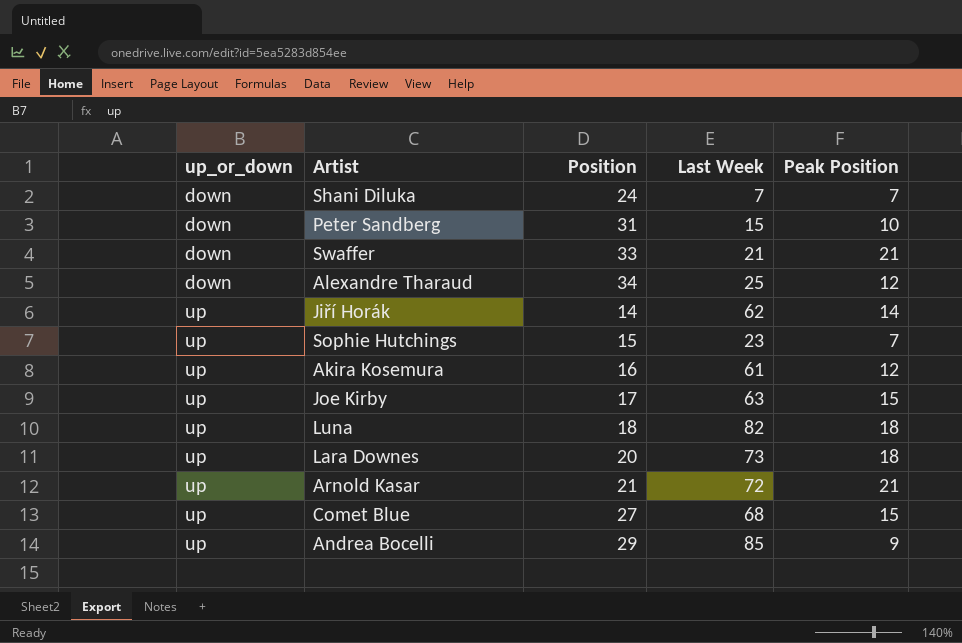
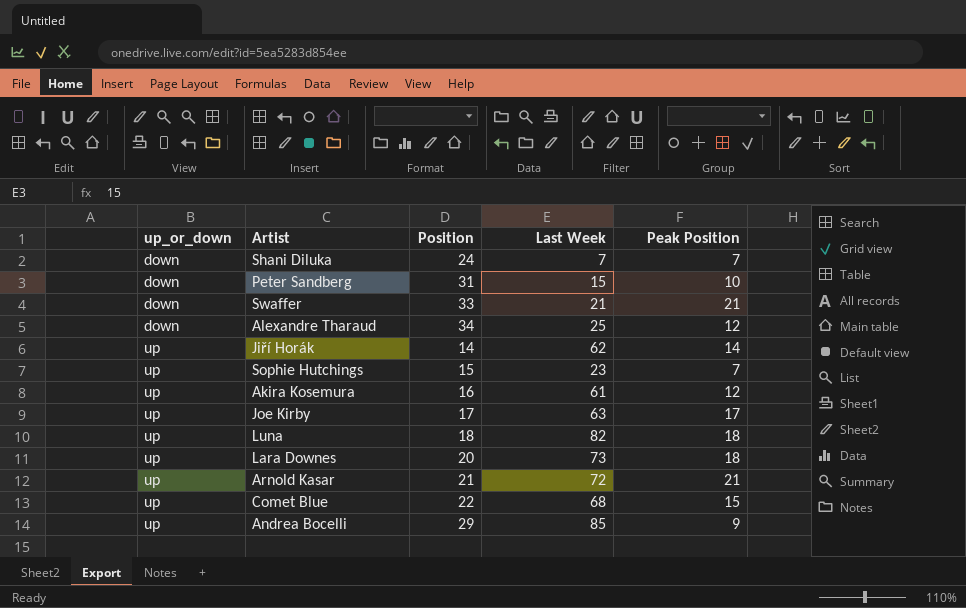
Joe Kirby | Peak Position: 15 -> 17
Comet Blue | Position: 27 -> 22

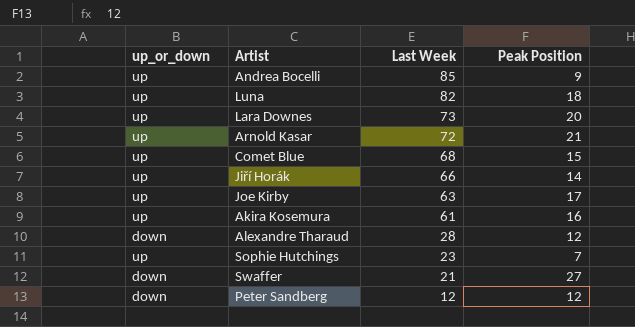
row order: up_or_down ascending -> Last Week descending
column Position | position: 3 -> none
row Shani Diluka: down | 24 | 7 | 7 -> none
Lara Downes | Peak Position: 18 -> 20
Jiří Horák | Last Week: 62 -> 66
Akira Kosemura | Peak Position: 12 -> 16
Alexandre Tharaud | Last Week: 25 -> 28
Swaffer | Peak Position: 21 -> 27
Peter Sandberg | Last Week: 15 -> 12
Peter Sandberg | Peak Position: 10 -> 12

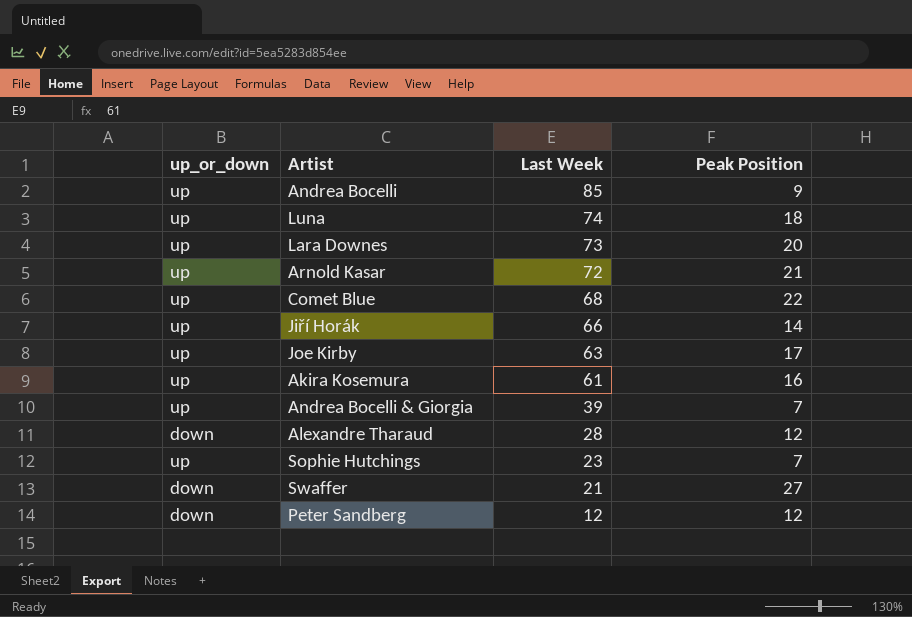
Luna | Last Week: 82 -> 74
Comet Blue | Peak Position: 15 -> 22
row Andrea Bocelli & Giorgia: none -> up | 39 | 7

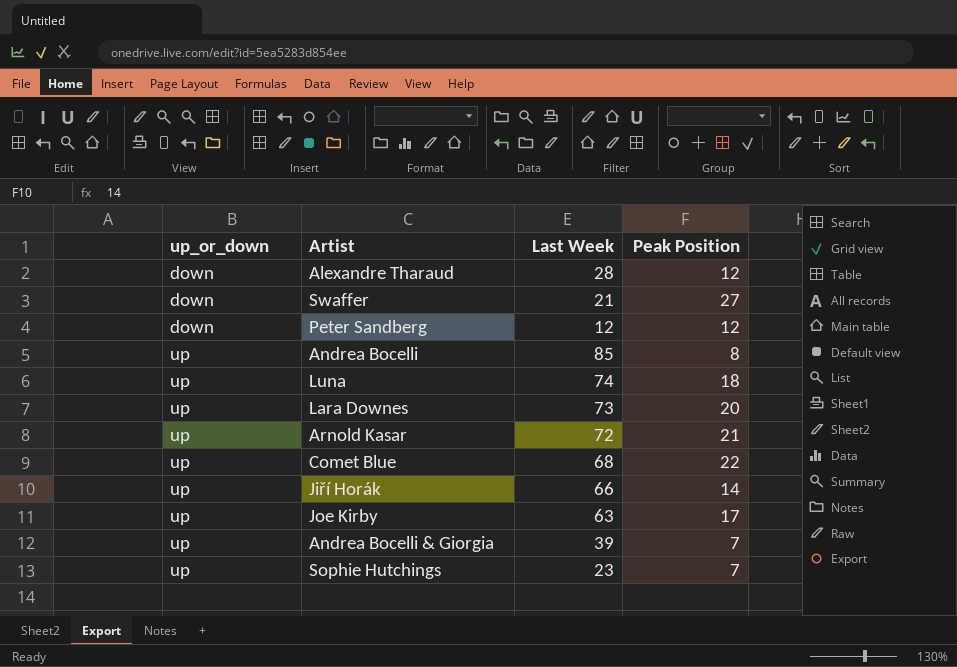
row order: Last Week descending -> up_or_down ascending
row Akira Kosemura: up | 61 | 16 -> none
Andrea Bocelli | Peak Position: 9 -> 8

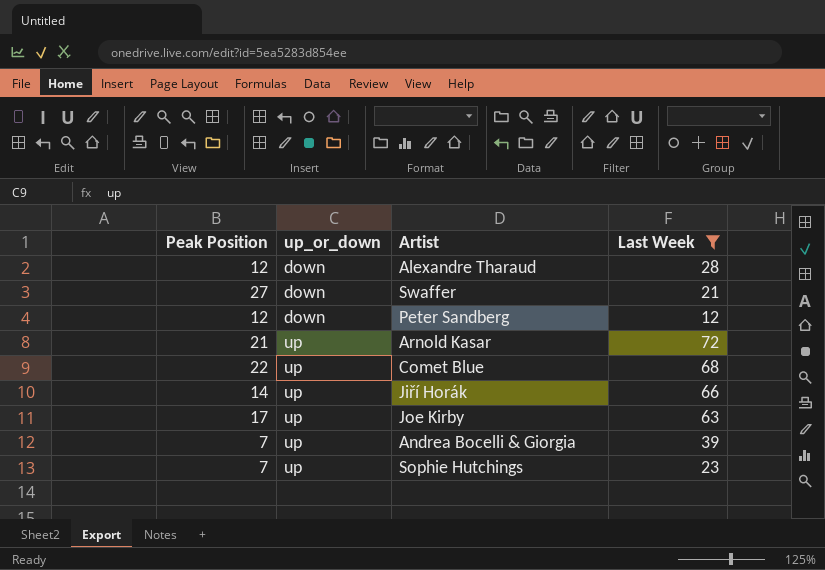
filter: none -> Last Week <= 72
column Peak Position | position: 4 -> 1

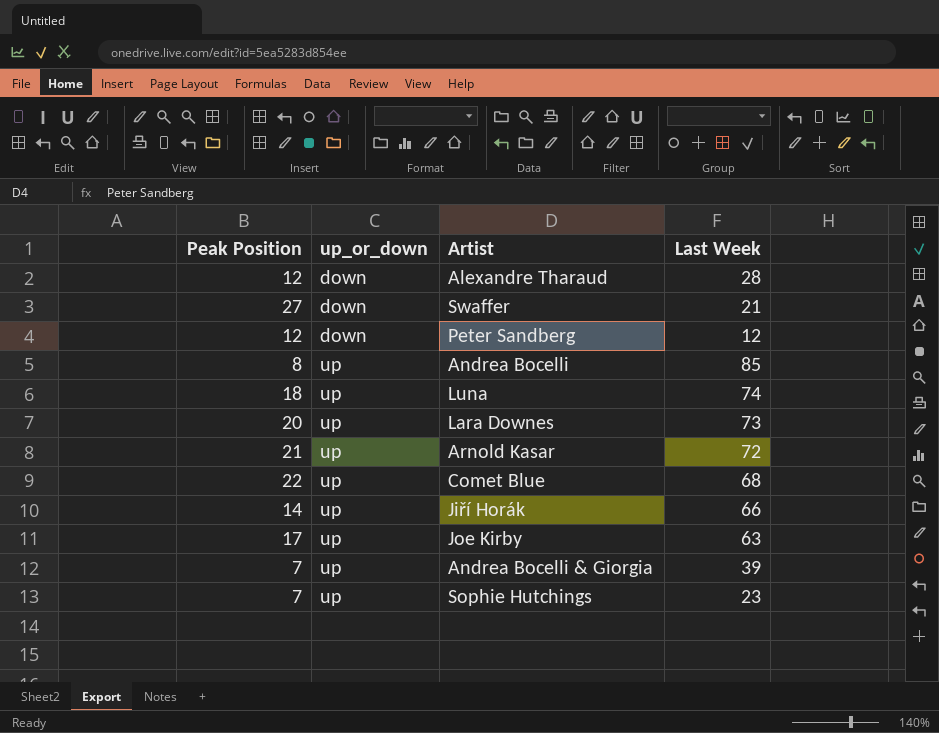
filter: Last Week <= 72 -> none

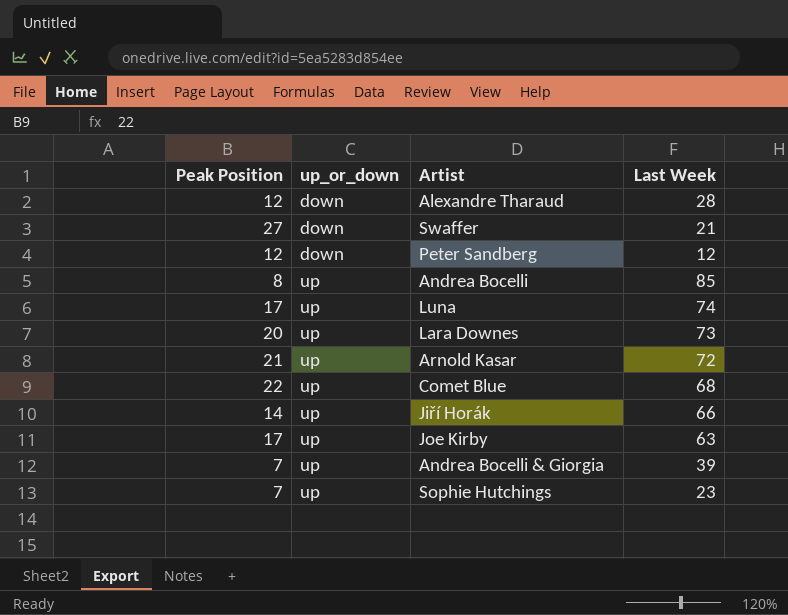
Luna | Peak Position: 18 -> 17

